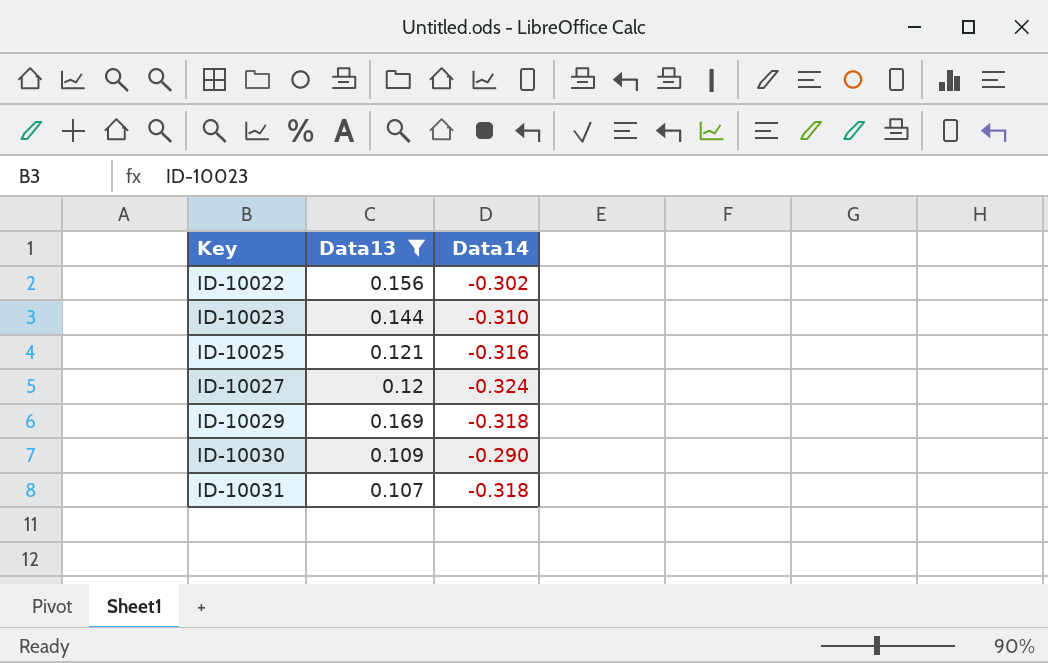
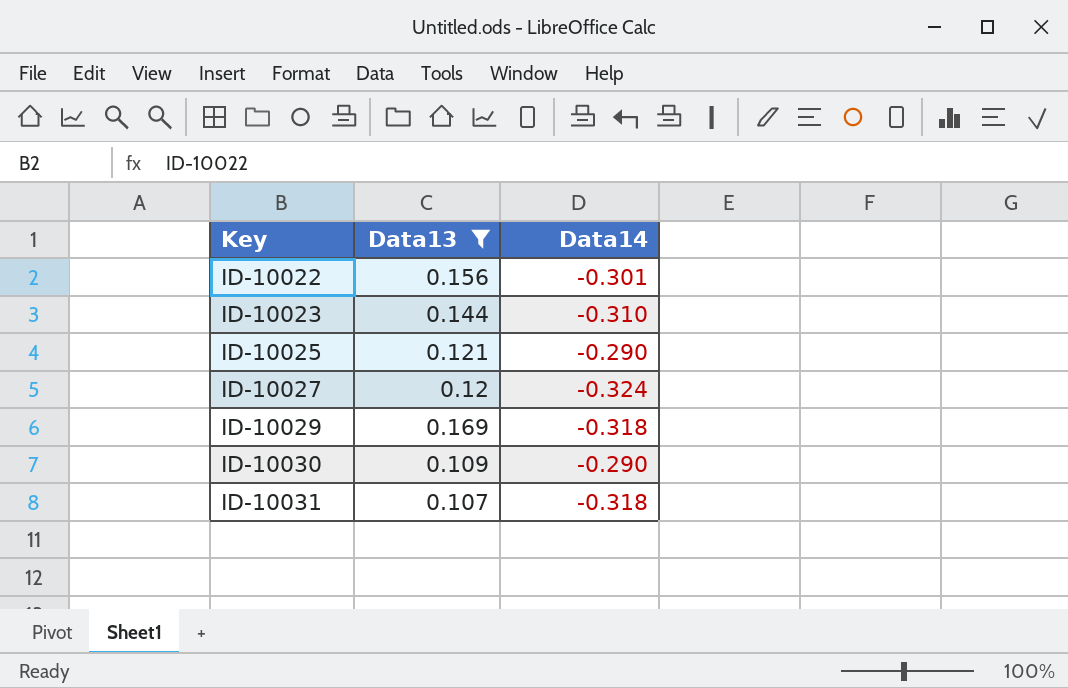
ID-10022 | Data14: -0.302 -> -0.301
ID-10025 | Data14: -0.316 -> -0.290

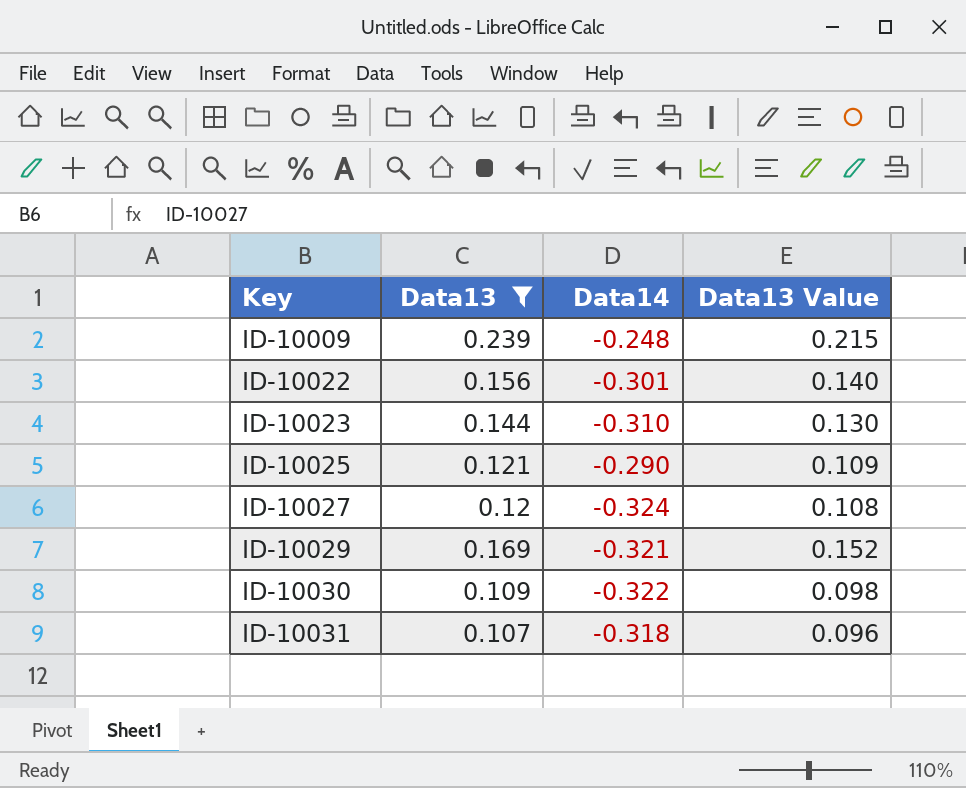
column Data13 Value | formula: none -> [Data13] * 0.9
row ID-10009: none -> 0.239 | -0.248 | 0.215
ID-10029 | Data14: -0.318 -> -0.321
ID-10030 | Data14: -0.290 -> -0.322

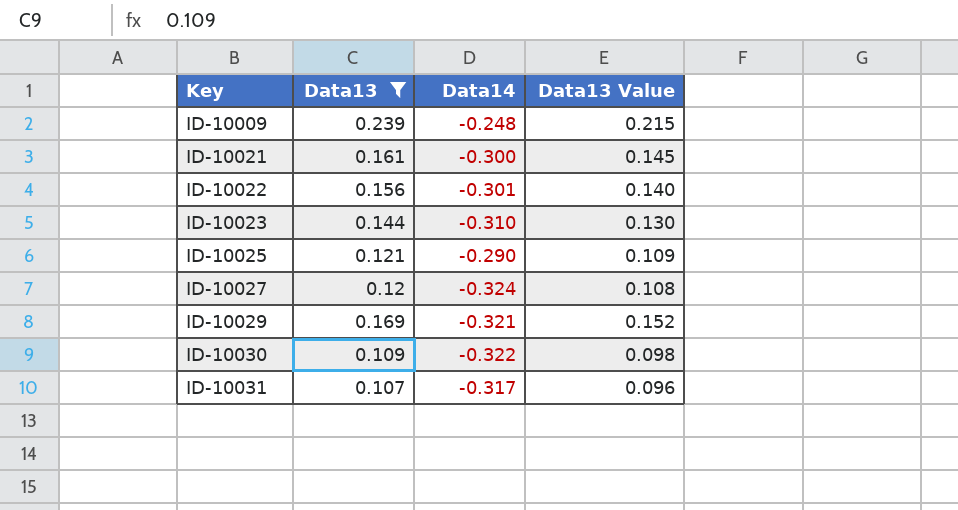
row ID-10021: none -> 0.161 | -0.300 | 0.145
ID-10031 | Data14: -0.318 -> -0.317

